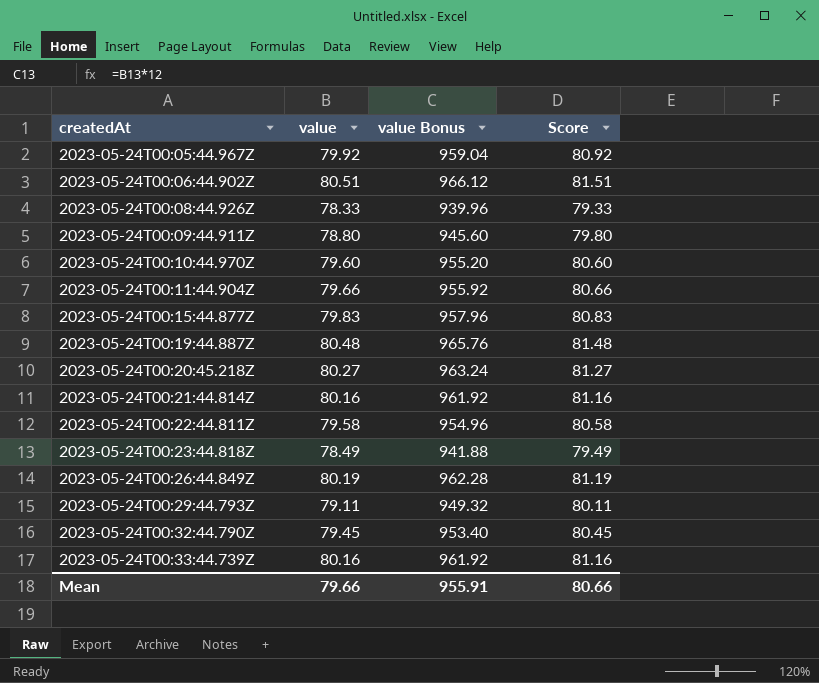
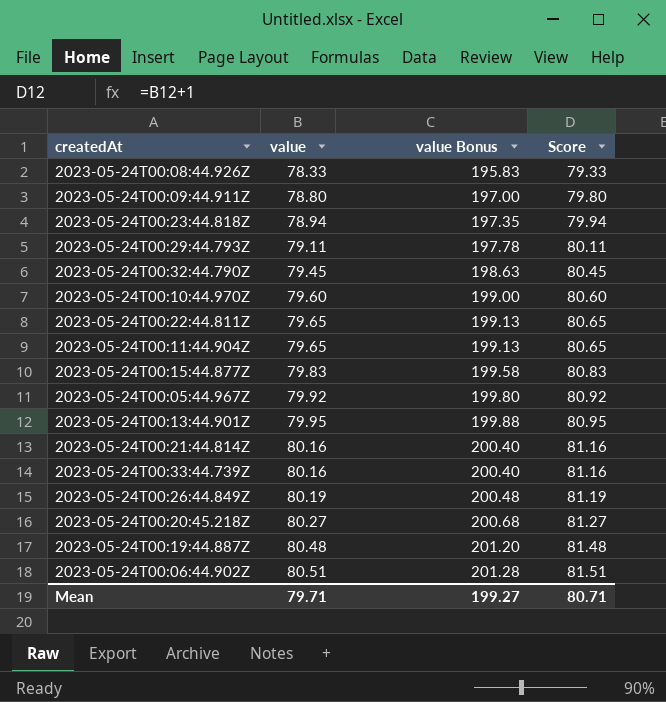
row order: createdAt ascending -> value ascending
column value Bonus | formula: [value] * 12 -> [value] * 2.5
2023-05-24T00:23:44.818Z | value: 78.49 -> 78.94
2023-05-24T00:23:44.818Z | Score: 79.49 -> 79.94
2023-05-24T00:22:44.811Z | value: 79.58 -> 79.65
2023-05-24T00:22:44.811Z | Score: 80.58 -> 80.65
2023-05-24T00:11:44.904Z | value: 79.66 -> 79.65
2023-05-24T00:11:44.904Z | Score: 80.66 -> 80.65
row 2023-05-24T00:13:44.901Z: none -> 79.95 | 199.88 | 80.95
Mean | value: 79.66 -> 79.71
Mean | value Bonus: 955.91 -> 199.27
Mean | Score: 80.66 -> 80.71

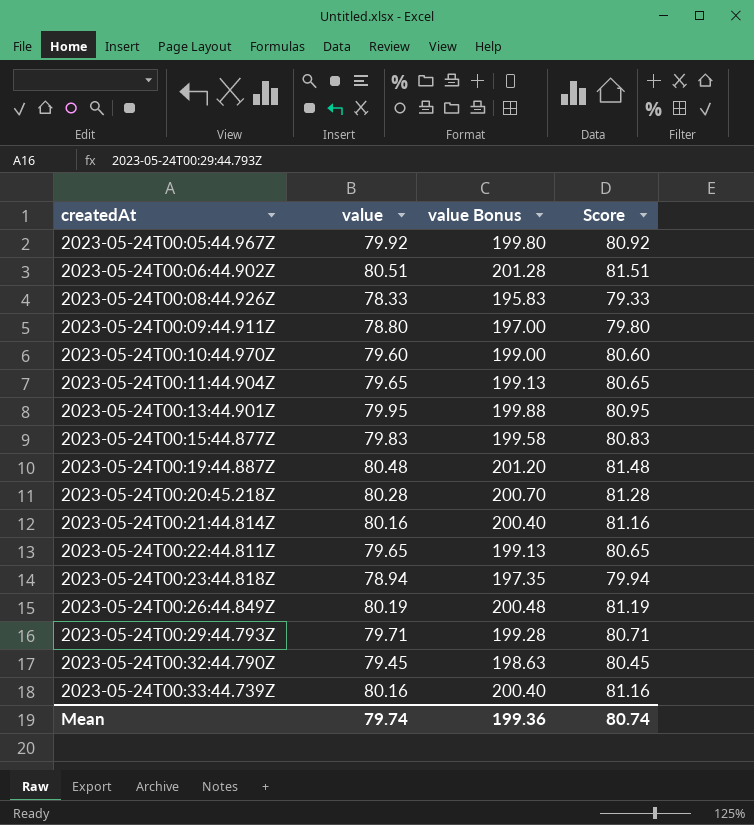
row order: value ascending -> createdAt ascending
2023-05-24T00:20:45.218Z | value: 80.27 -> 80.28
2023-05-24T00:20:45.218Z | value Bonus: 200.68 -> 200.70
2023-05-24T00:20:45.218Z | Score: 81.27 -> 81.28
2023-05-24T00:29:44.793Z | value: 79.11 -> 79.71
2023-05-24T00:29:44.793Z | value Bonus: 197.78 -> 199.28
2023-05-24T00:29:44.793Z | Score: 80.11 -> 80.71
Mean | value: 79.71 -> 79.74
Mean | value Bonus: 199.27 -> 199.36
Mean | Score: 80.71 -> 80.74

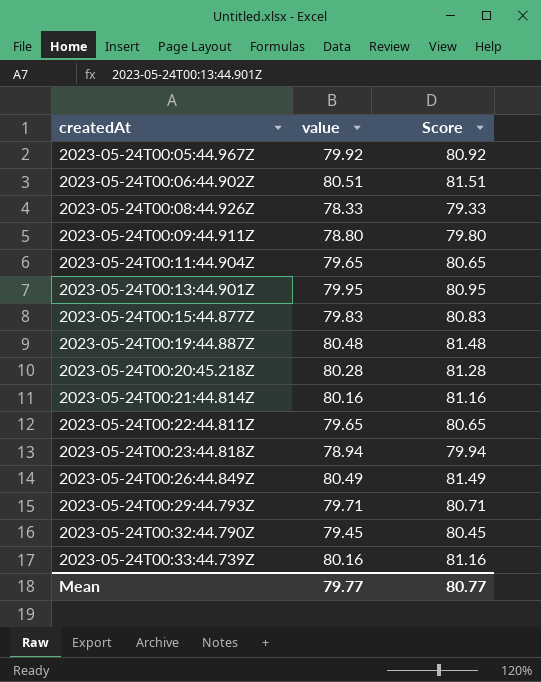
column value Bonus | formula: [value] * 2.5 -> none
row 2023-05-24T00:10:44.970Z: 79.60 | 199.00 | 80.60 -> none
2023-05-24T00:26:44.849Z | value: 80.19 -> 80.49
2023-05-24T00:26:44.849Z | Score: 81.19 -> 81.49
Mean | value: 79.74 -> 79.77
Mean | Score: 80.74 -> 80.77

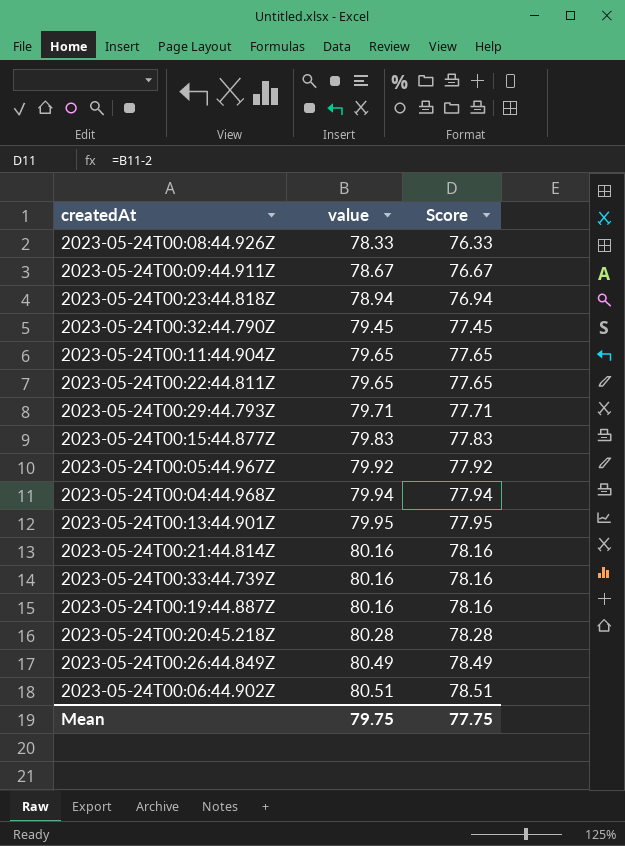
row order: createdAt ascending -> value ascending
column Score | formula: [value] + 1 -> [value] - 2
2023-05-24T00:09:44.911Z | value: 78.80 -> 78.67
row 2023-05-24T00:04:44.968Z: none -> 79.94 | 77.94
2023-05-24T00:19:44.887Z | value: 80.48 -> 80.16
Mean | value: 79.77 -> 79.75
Mean | Score: 80.77 -> 77.75

